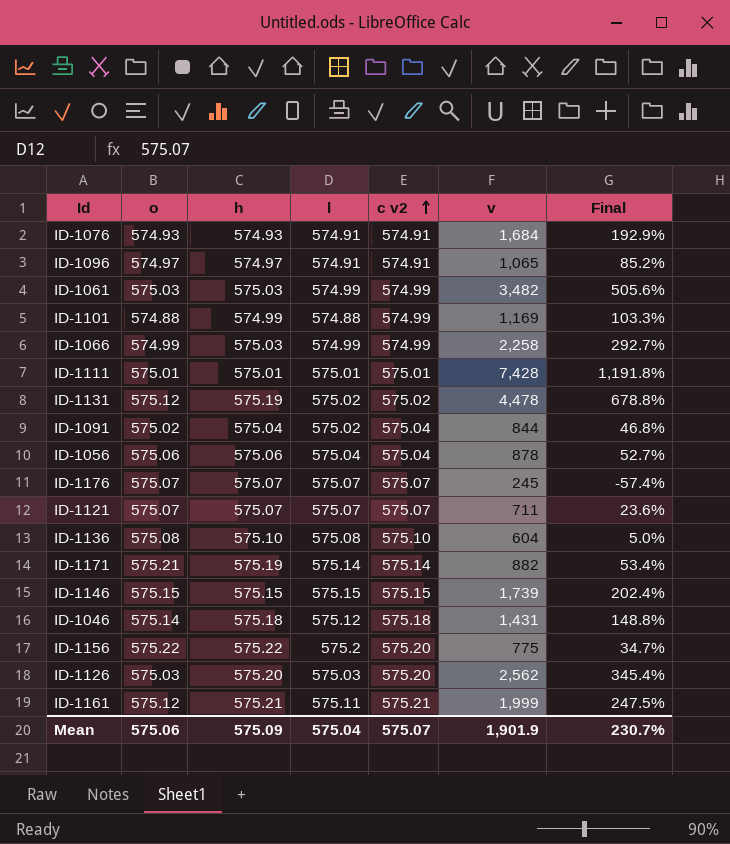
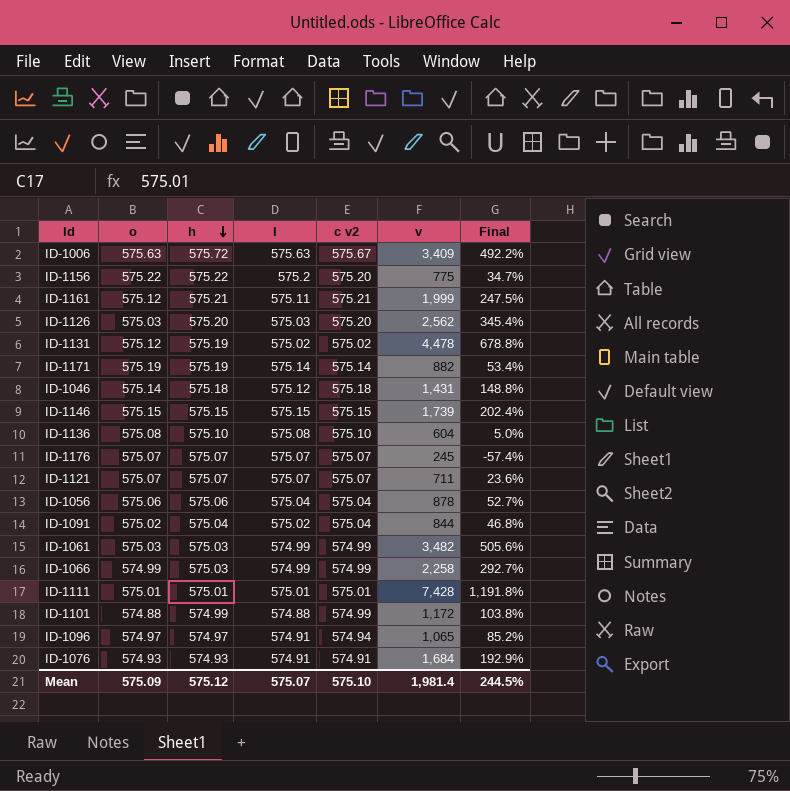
row order: c v2 ascending -> h descending
row ID-1006: none -> 575.63 | 575.72 | 575.63 | 575.67 | 3,409 | 492.2%
ID-1171 | o: 575.21 -> 575.19
ID-1101 | v: 1,169 -> 1,172
ID-1101 | Final: 103.3% -> 103.8%
ID-1096 | c v2: 574.91 -> 574.94
Mean | o: 575.06 -> 575.09
Mean | h: 575.09 -> 575.12
Mean | l: 575.04 -> 575.07
Mean | c v2: 575.07 -> 575.10
Mean | v: 1,901.9 -> 1,981.4
Mean | Final: 230.7% -> 244.5%

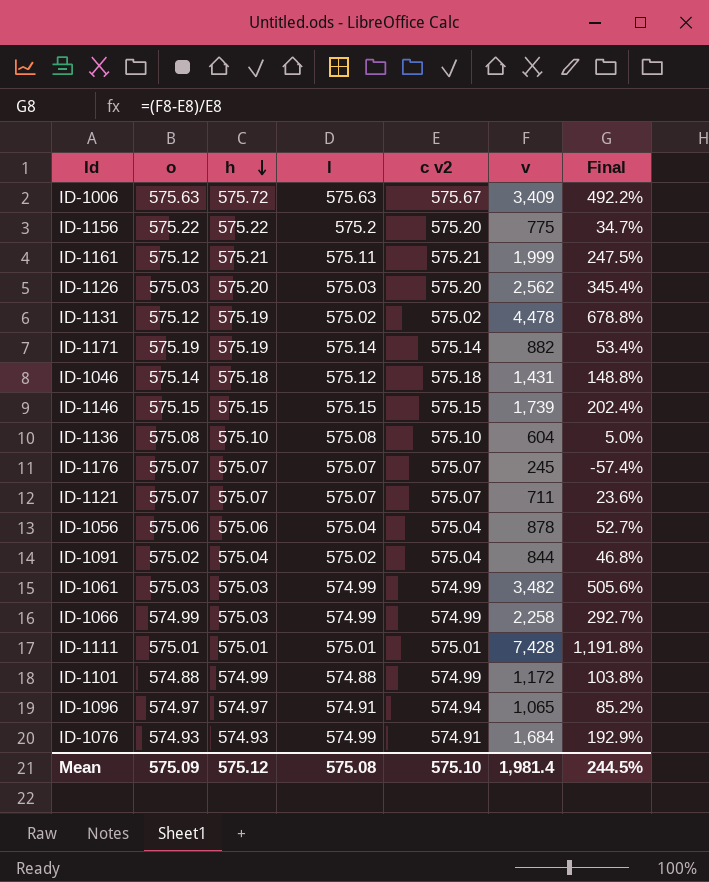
ID-1076 | l: 574.91 -> 574.99
Mean | l: 575.07 -> 575.08

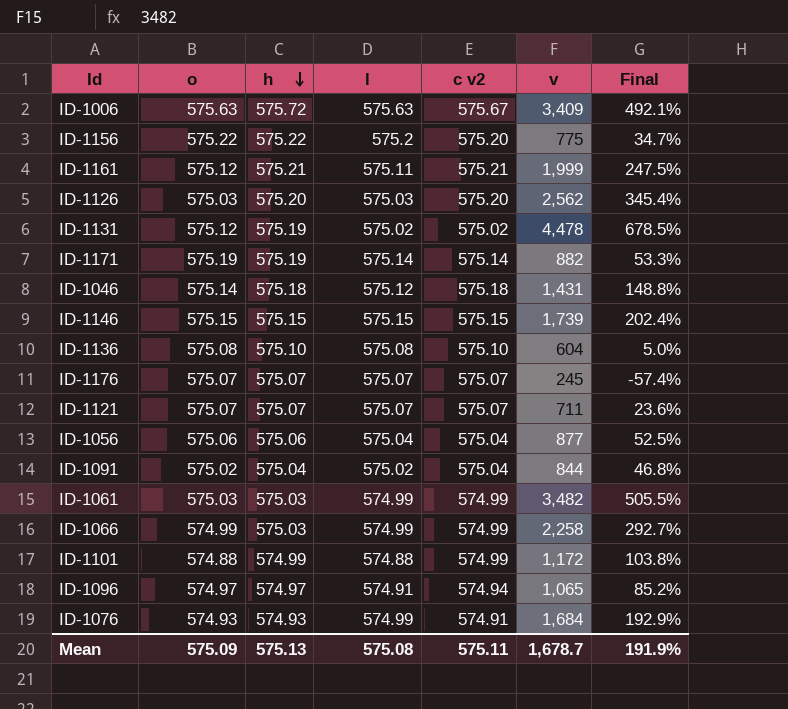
column Final | formula: ([v] - [c v2]) / [c v2] -> ([v] - [h]) / [h]
row ID-1111: 575.01 | 575.01 | 575.01 | 575.01 | 7,428 | 1,191.8% -> none
ID-1056 | v: 878 -> 877
Mean | h: 575.12 -> 575.13
Mean | c v2: 575.10 -> 575.11
Mean | v: 1,981.4 -> 1,678.7
Mean | Final: 244.5% -> 191.9%

